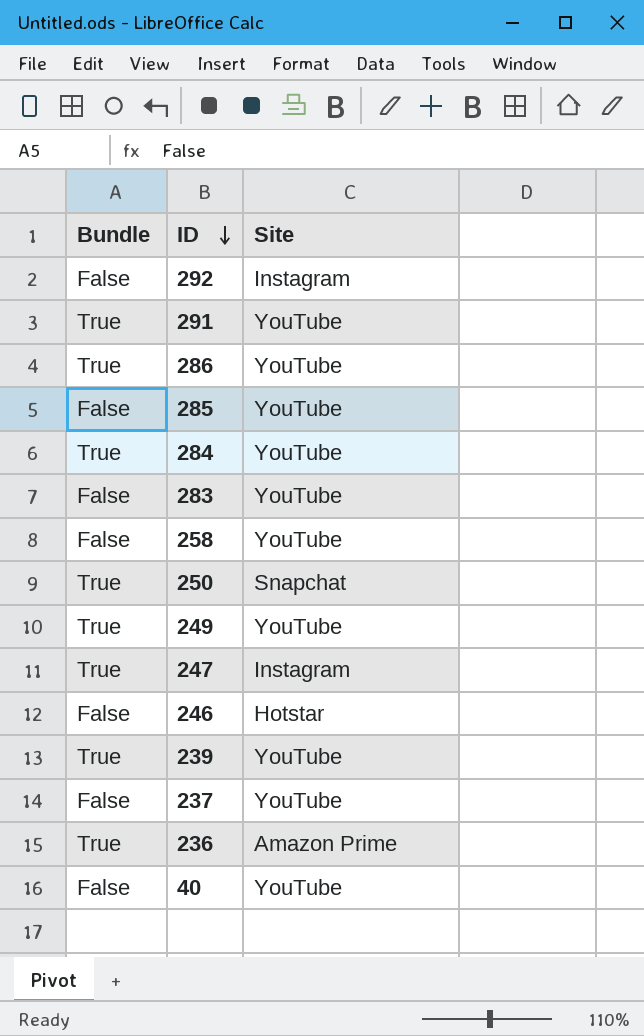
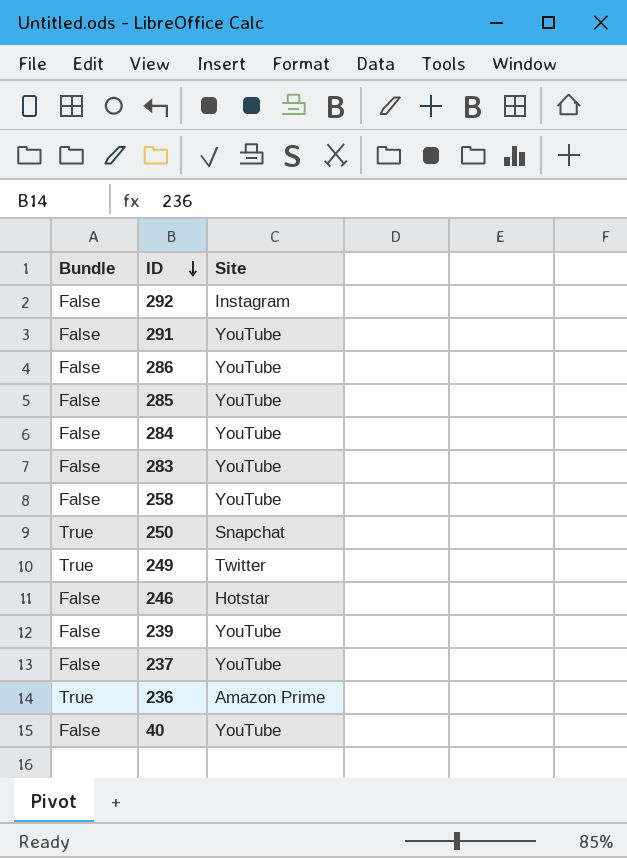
row 247: True | Instagram -> none
291 | Bundle: True -> False
286 | Bundle: True -> False
284 | Bundle: True -> False
249 | Site: YouTube -> Twitter
239 | Bundle: True -> False

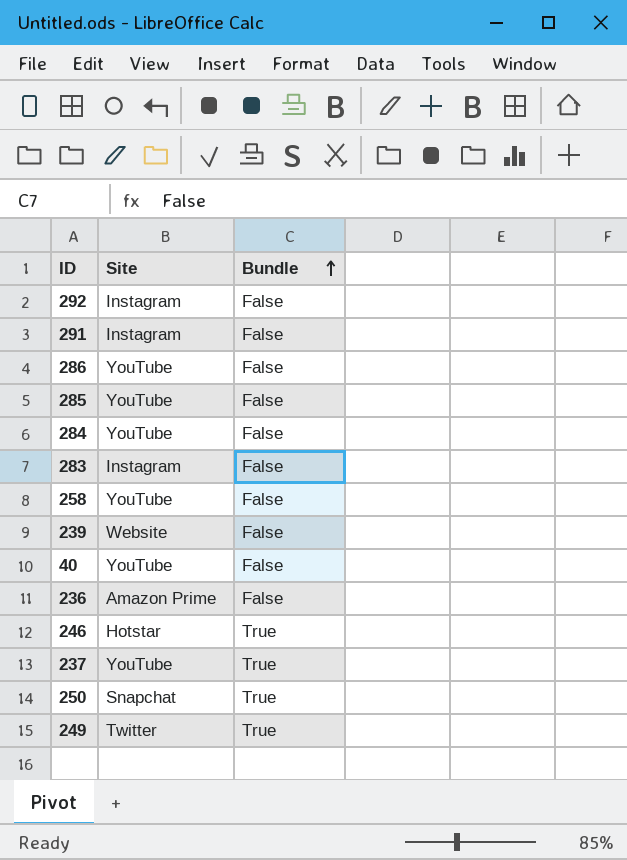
row order: ID descending -> Bundle ascending
column Bundle | position: 1 -> 3
291 | Site: YouTube -> Instagram
283 | Site: YouTube -> Instagram
239 | Site: YouTube -> Website
236 | Bundle: True -> False
246 | Bundle: False -> True
237 | Bundle: False -> True

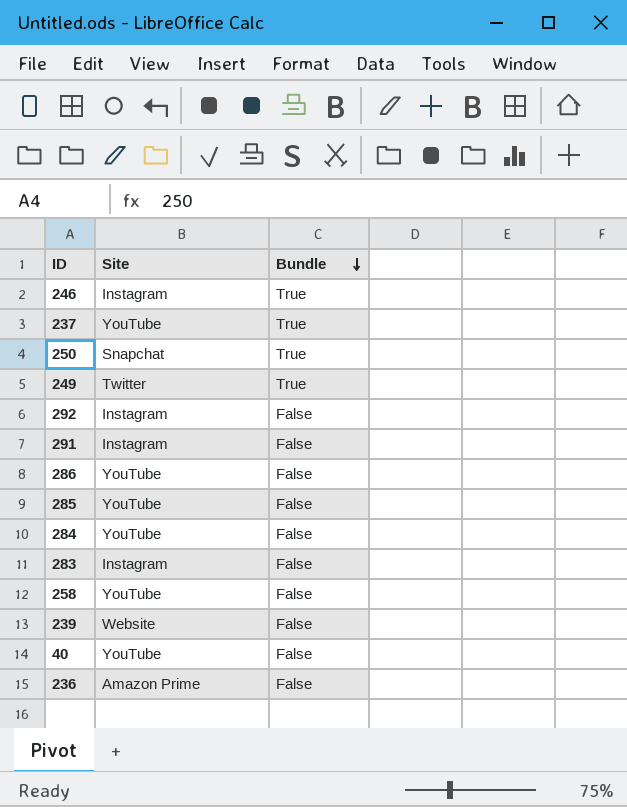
row order: Bundle ascending -> Bundle descending
246 | Site: Hotstar -> Instagram

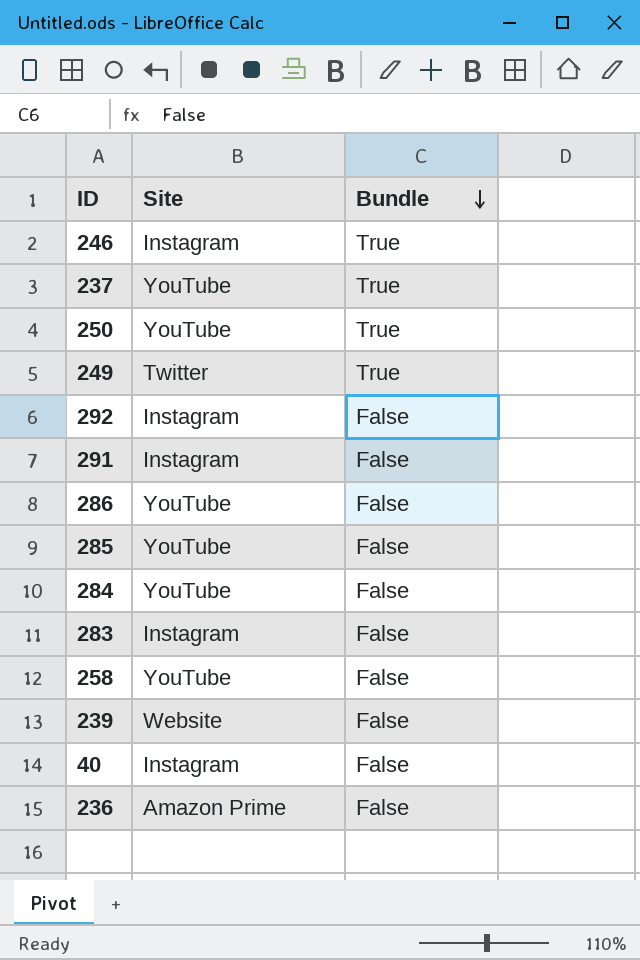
250 | Site: Snapchat -> YouTube
40 | Site: YouTube -> Instagram

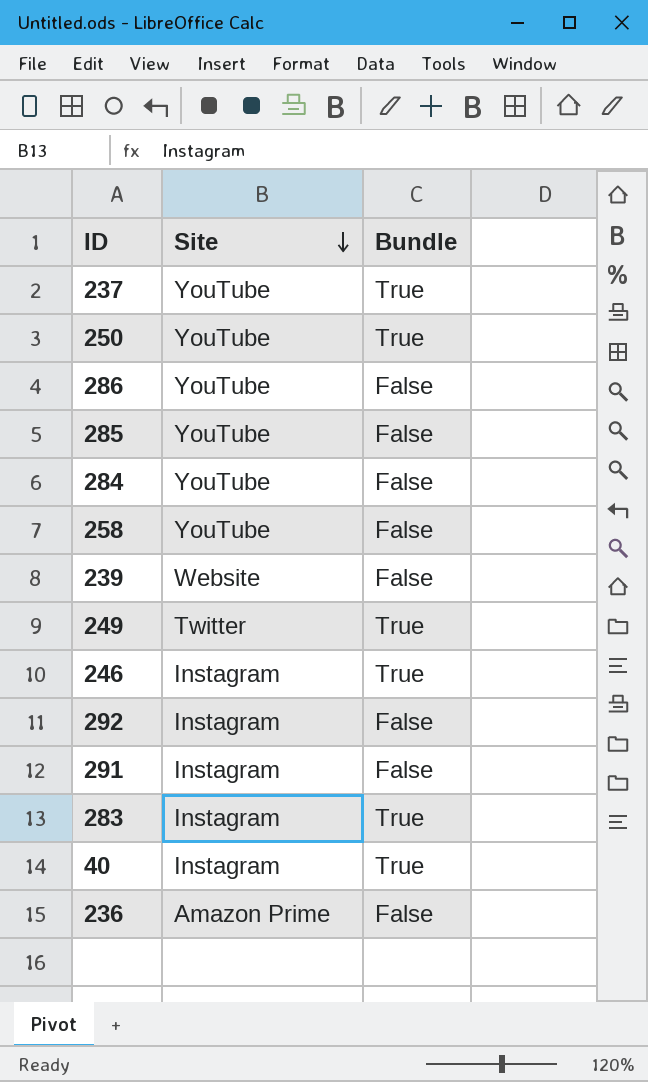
row order: Bundle descending -> Site descending
283 | Bundle: False -> True
40 | Bundle: False -> True

